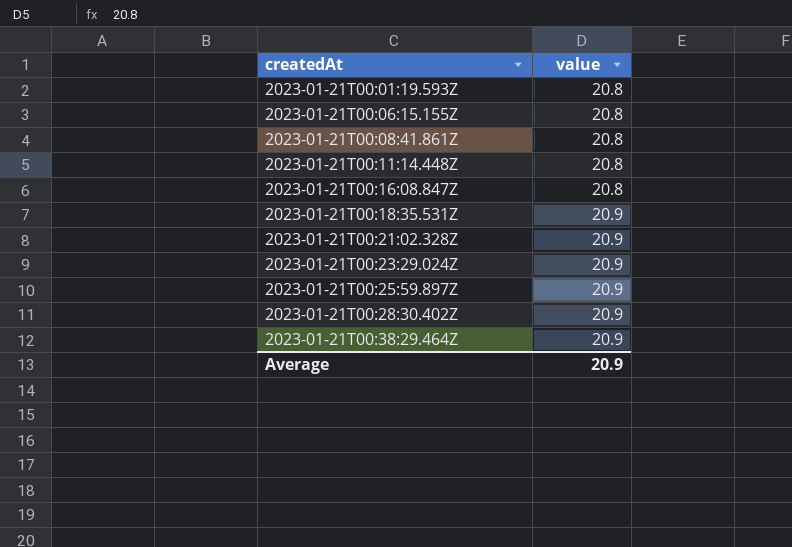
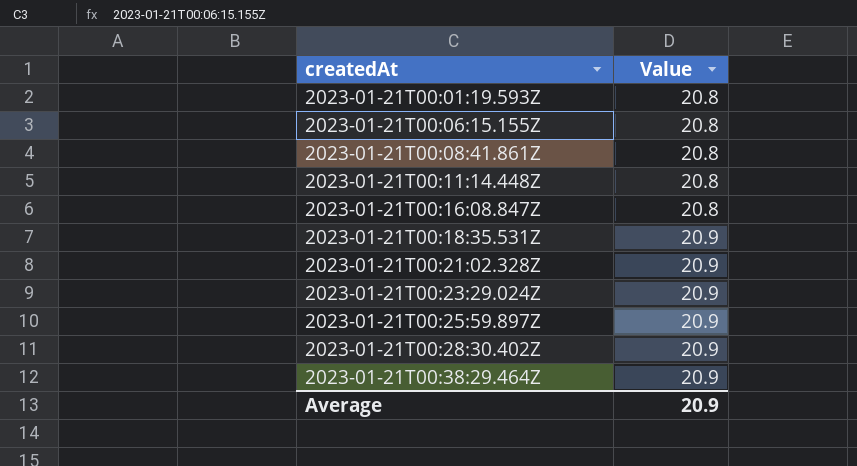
column name: value -> Value

